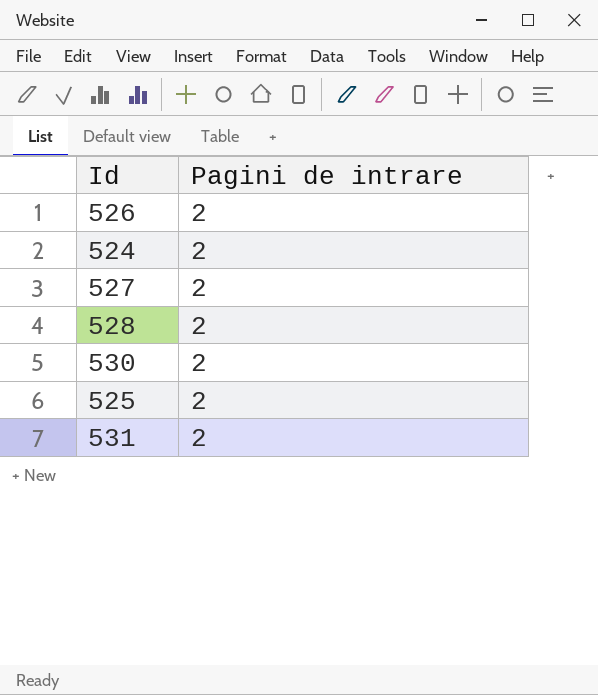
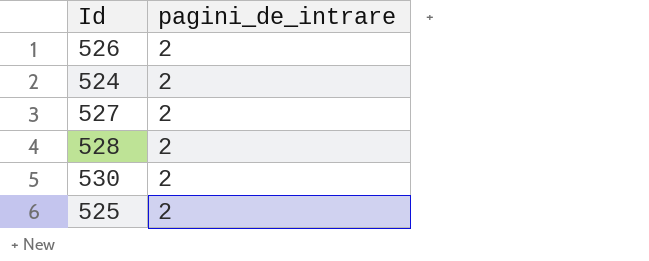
column name: Pagini de intrare -> pagini_de_intrare
row 531: 2 -> none

